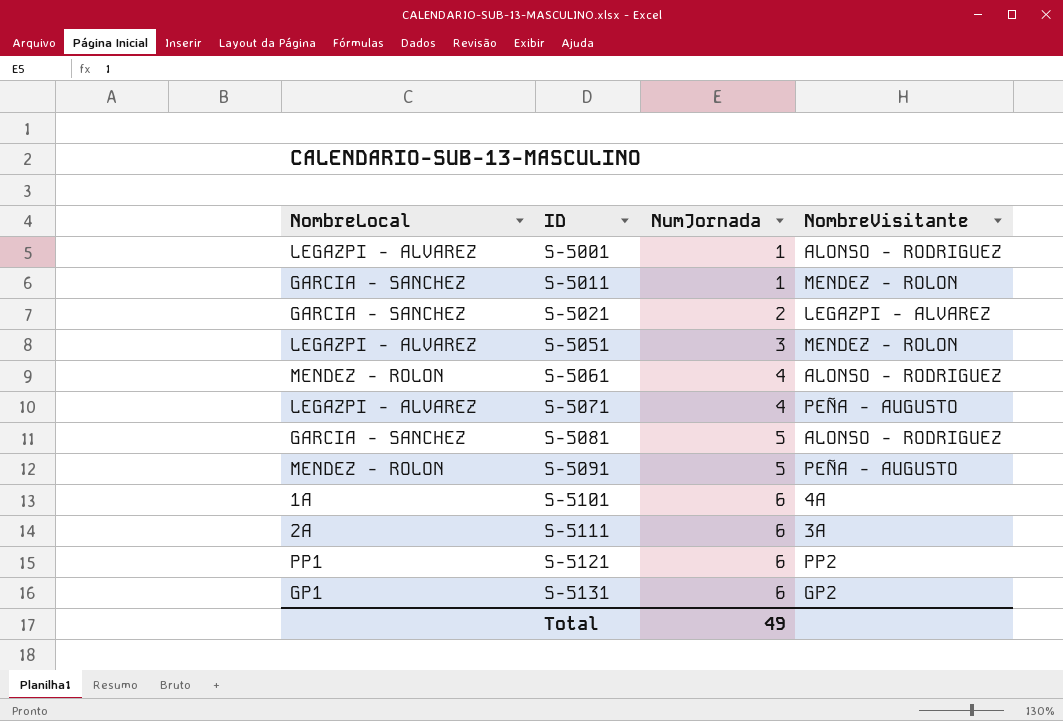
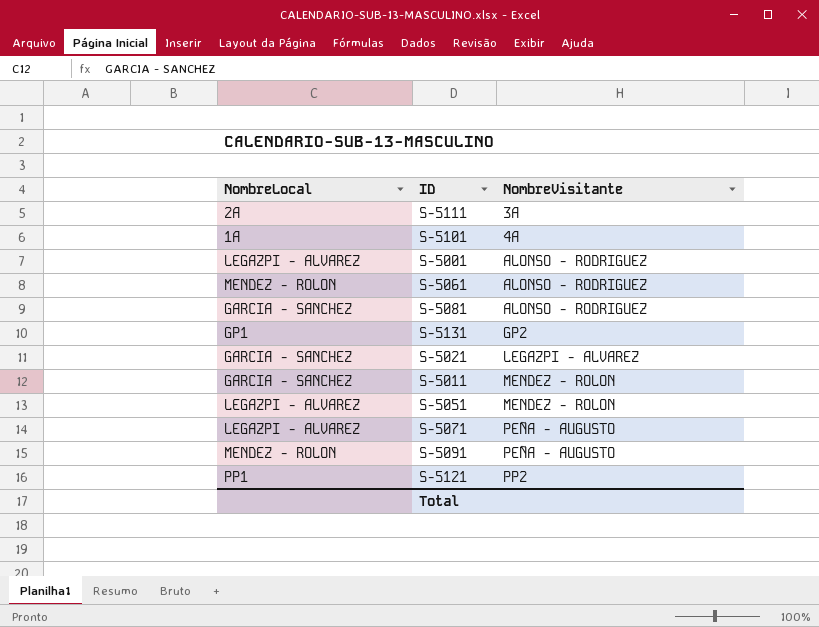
row order: ID ascending -> NombreVisitante ascending
column NumJornada | position: 3 -> none

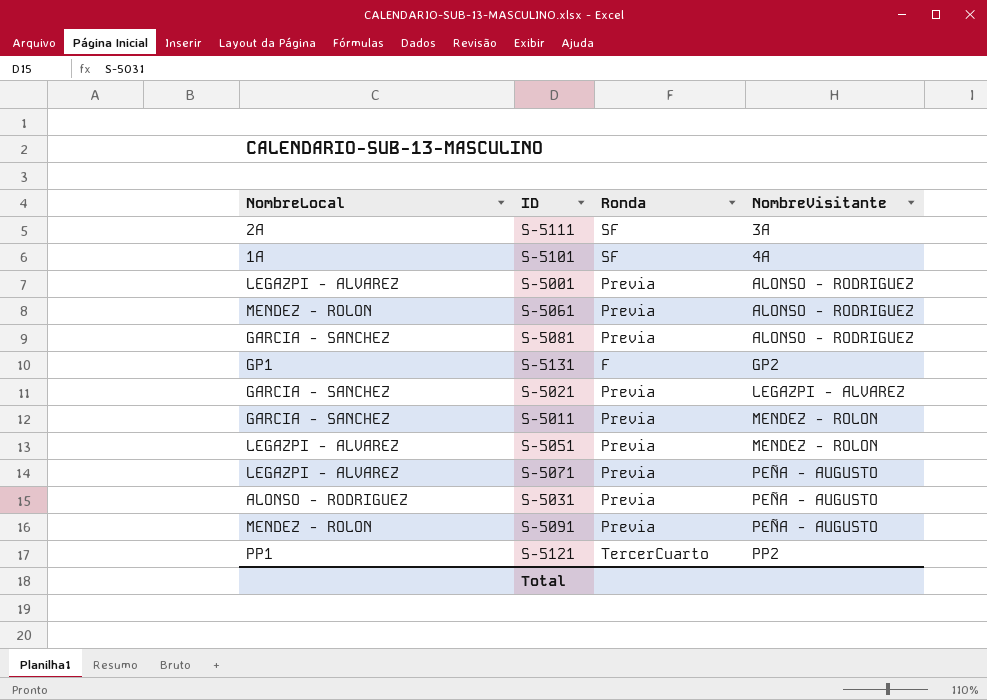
column Ronda | position: none -> 3
row S-5031: none -> ALONSO - RODRIGUEZ | Previa | PEÑA - AUGUSTO

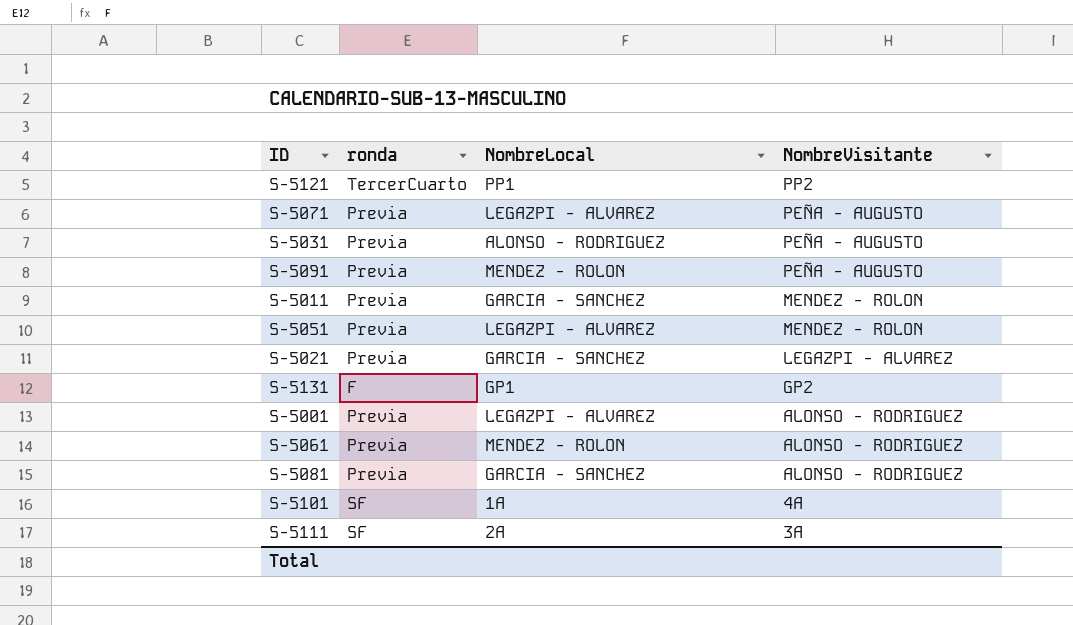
row order: NombreVisitante ascending -> NombreVisitante descending
column name: Ronda -> ronda
column NombreLocal | position: 1 -> 3

